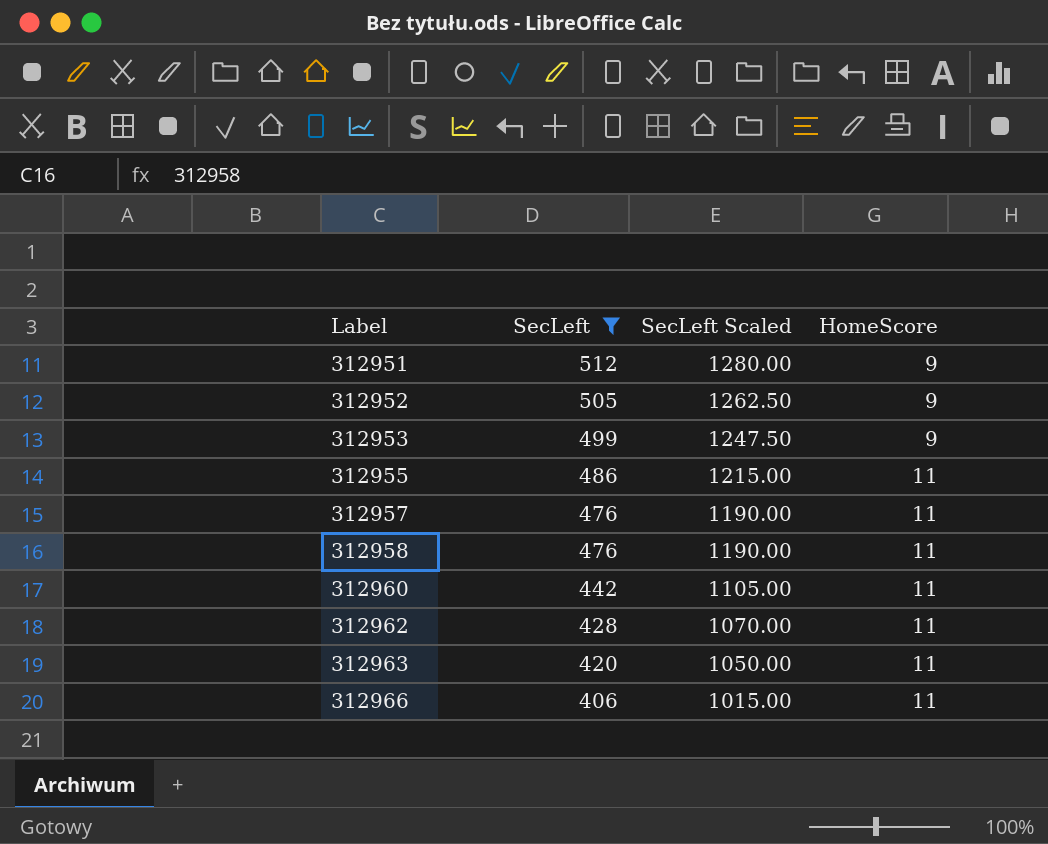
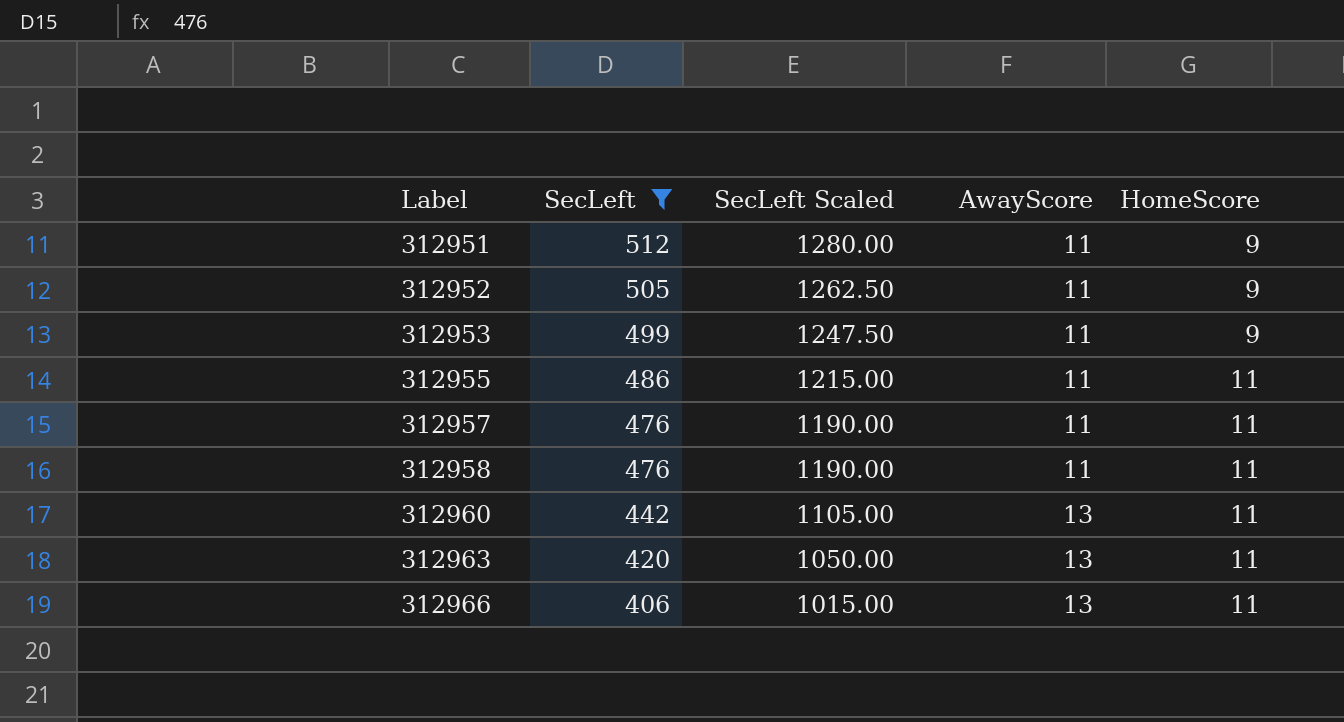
column AwayScore | position: none -> 4
row 312962: 428 | 1070.00 | 11 -> none

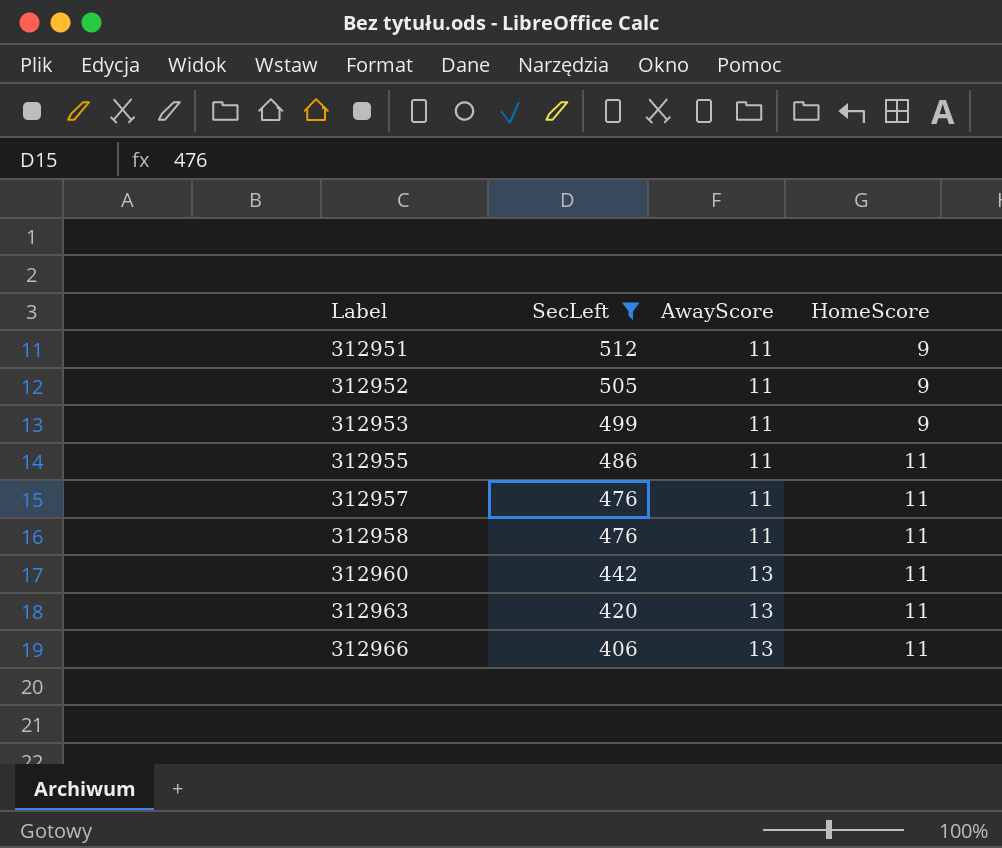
column SecLeft Scaled | formula: [SecLeft] * 2.5 -> none

